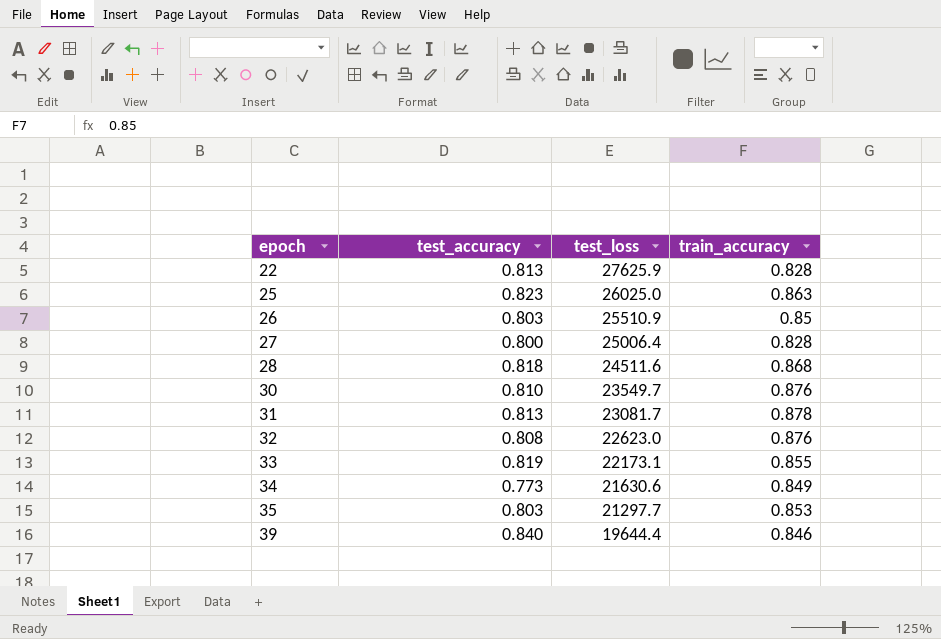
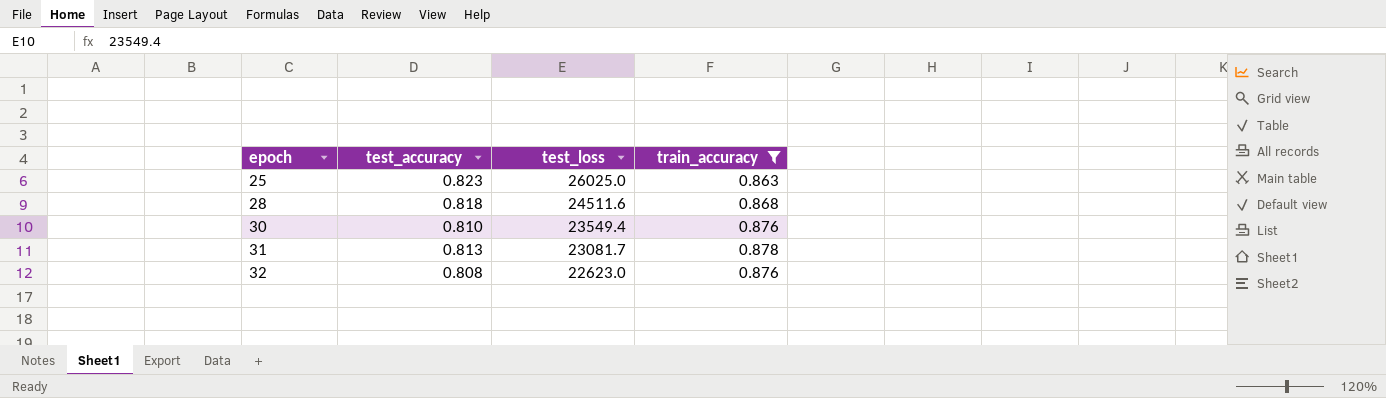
filter: none -> train_accuracy >= 0.863
30 | test_loss: 23549.7 -> 23549.4

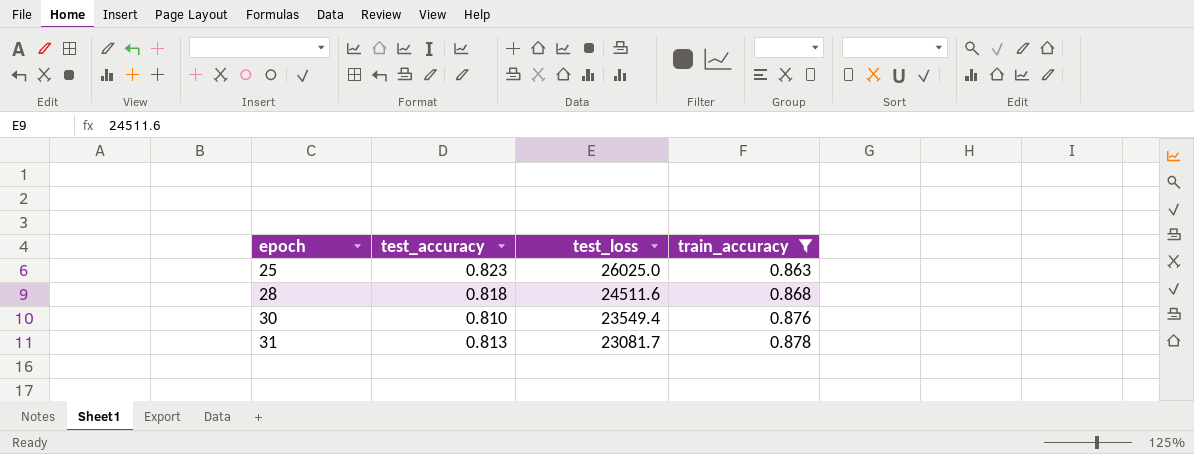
row 32: 0.808 | 22623.0 | 0.876 -> none

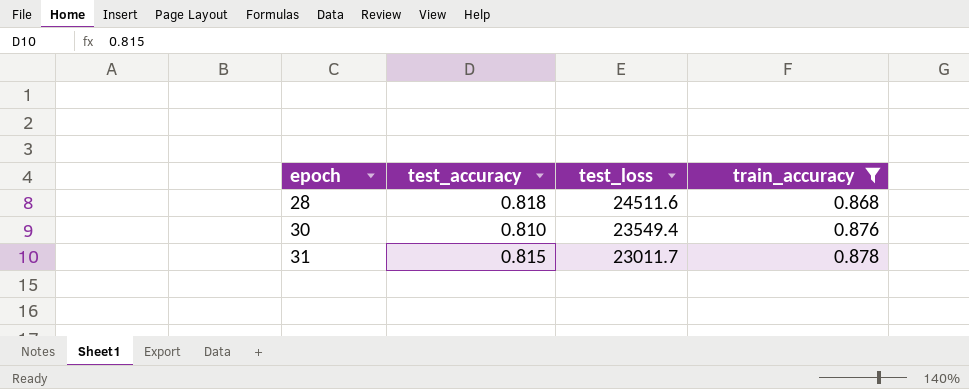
row 25: 0.823 | 26025.0 | 0.863 -> none
31 | test_accuracy: 0.813 -> 0.815
31 | test_loss: 23081.7 -> 23011.7

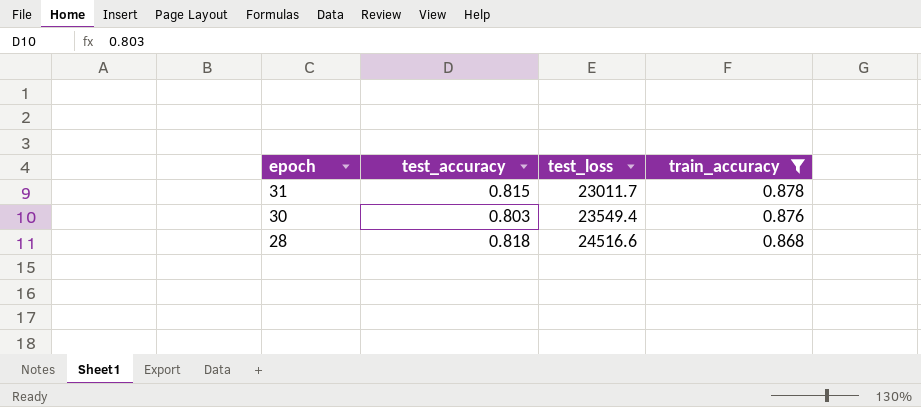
row order: epoch ascending -> epoch descending
30 | test_accuracy: 0.810 -> 0.803
28 | test_loss: 24511.6 -> 24516.6

